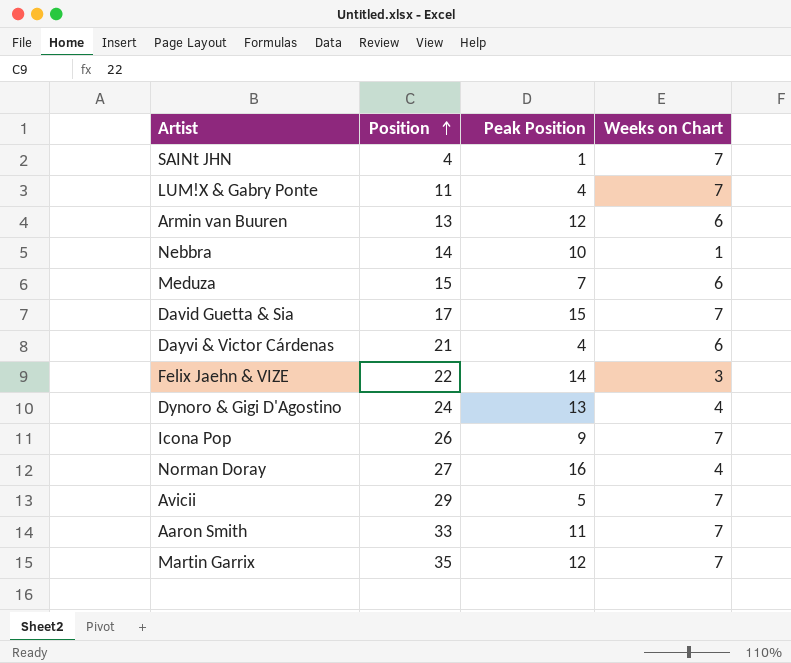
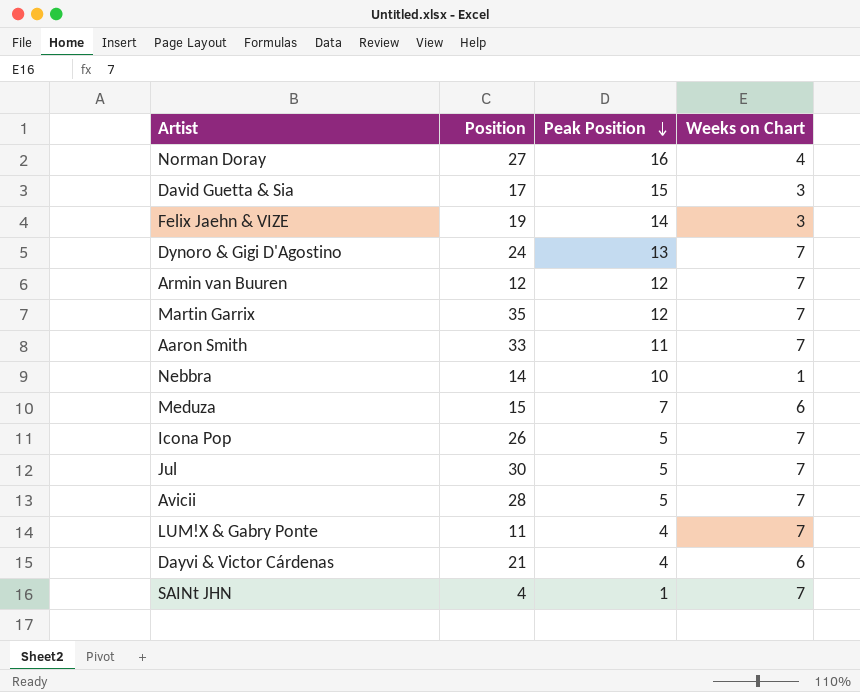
row order: Position ascending -> Peak Position descending
David Guetta & Sia | Weeks on Chart: 7 -> 3
Felix Jaehn & VIZE | Position: 22 -> 19
Dynoro & Gigi D'Agostino | Weeks on Chart: 4 -> 7
Armin van Buuren | Position: 13 -> 12
Armin van Buuren | Weeks on Chart: 6 -> 7
Icona Pop | Peak Position: 9 -> 5
row Jul: none -> 30 | 5 | 7
Avicii | Position: 29 -> 28

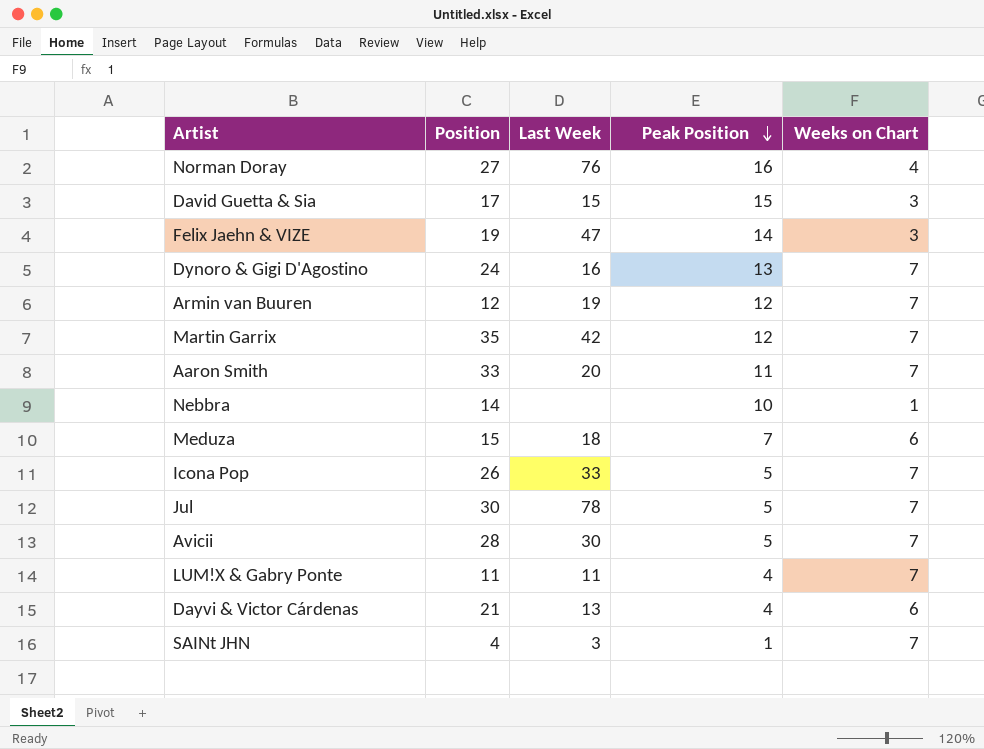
column Last Week | position: none -> 3

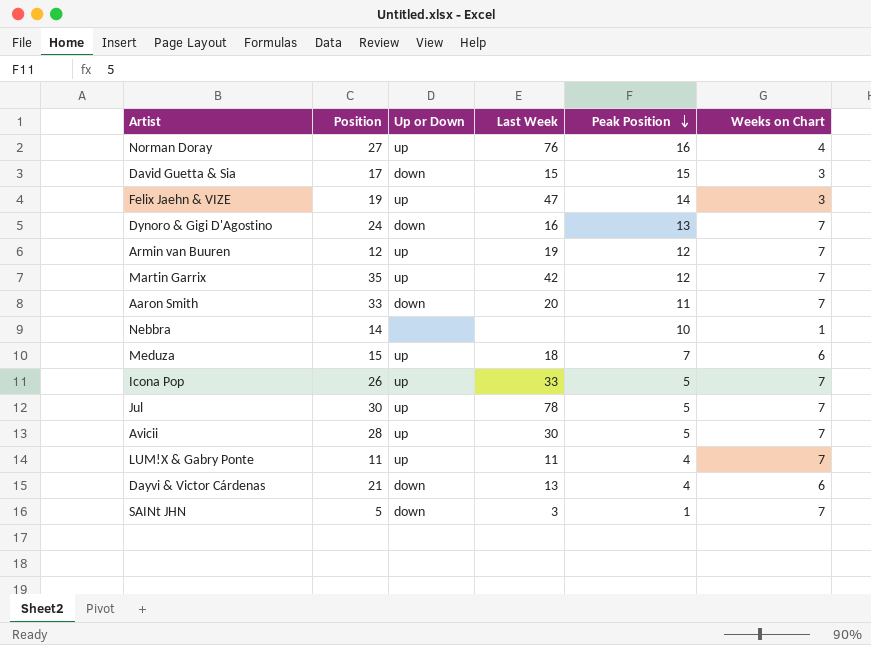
column Up or Down | position: none -> 3
SAINt JHN | Position: 4 -> 5

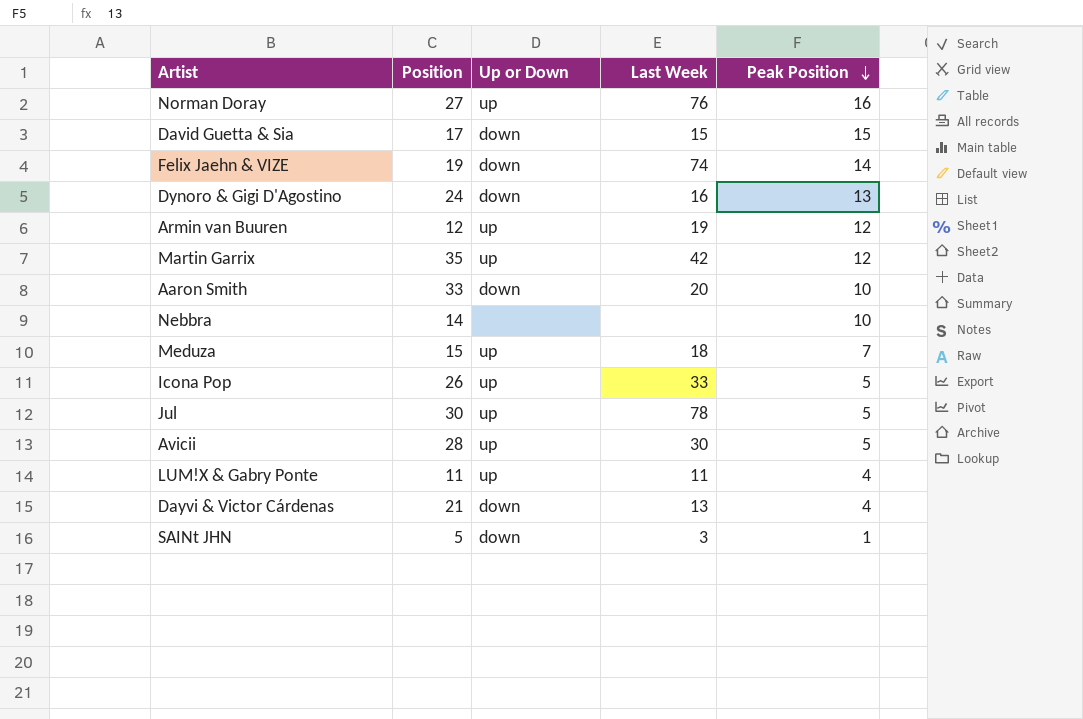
column Weeks on Chart | position: 6 -> none
Felix Jaehn & VIZE | Up or Down: up -> down
Felix Jaehn & VIZE | Last Week: 47 -> 74
Aaron Smith | Peak Position: 11 -> 10

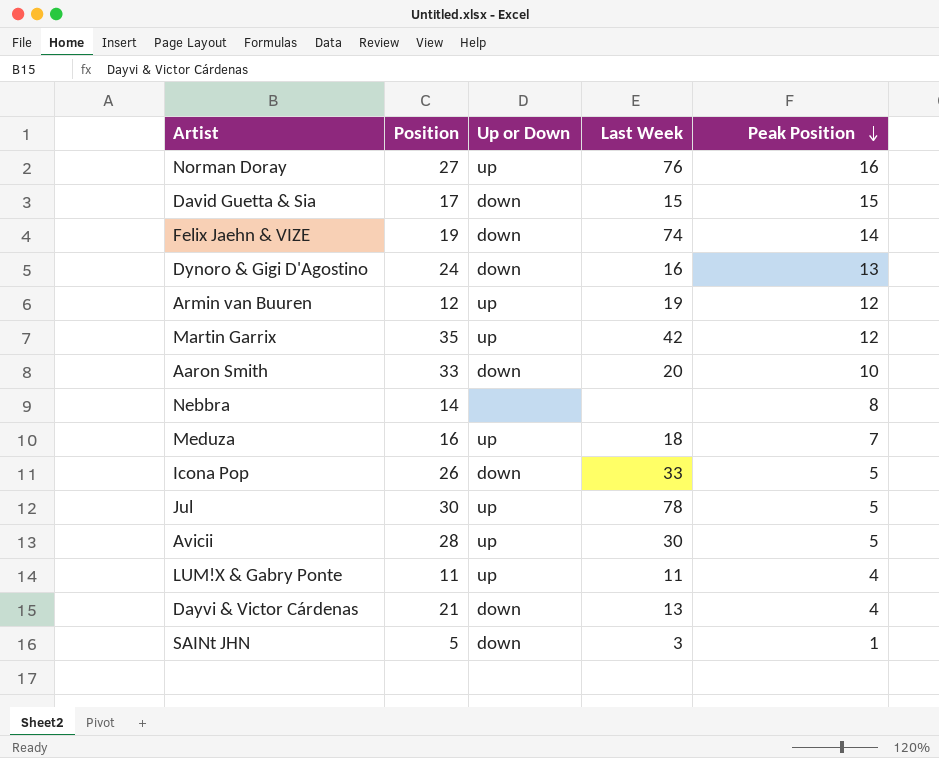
Nebbra | Peak Position: 10 -> 8
Meduza | Position: 15 -> 16
Icona Pop | Up or Down: up -> down

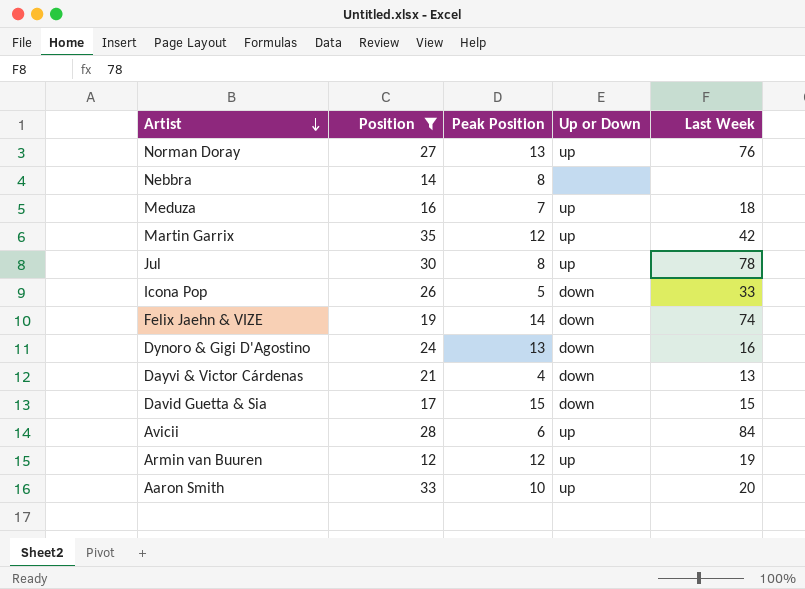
filter: none -> Position >= 12
row order: Peak Position descending -> Artist descending
column Peak Position | position: 5 -> 3
Norman Doray | Peak Position: 16 -> 13
Jul | Peak Position: 5 -> 8
Avicii | Peak Position: 5 -> 6
Avicii | Last Week: 30 -> 84
Aaron Smith | Up or Down: down -> up

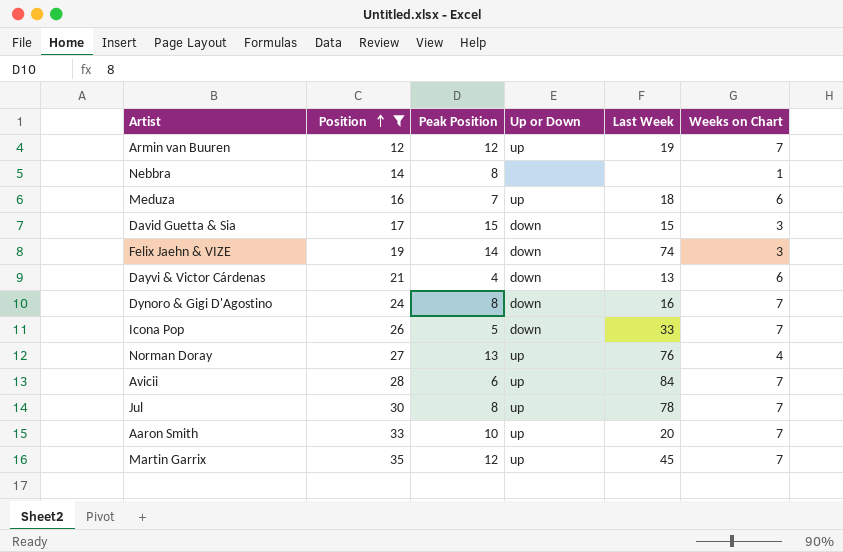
row order: Artist descending -> Position ascending
column Weeks on Chart | position: none -> 6
Dynoro & Gigi D'Agostino | Peak Position: 13 -> 8
Martin Garrix | Last Week: 42 -> 45

